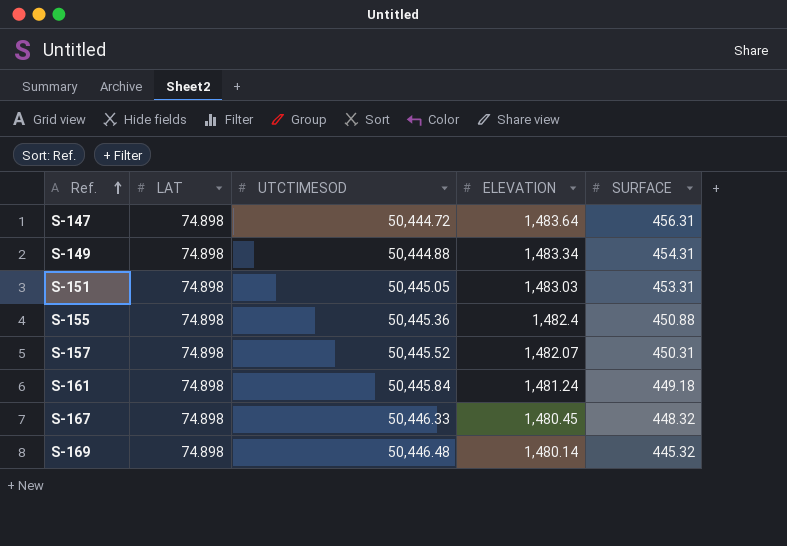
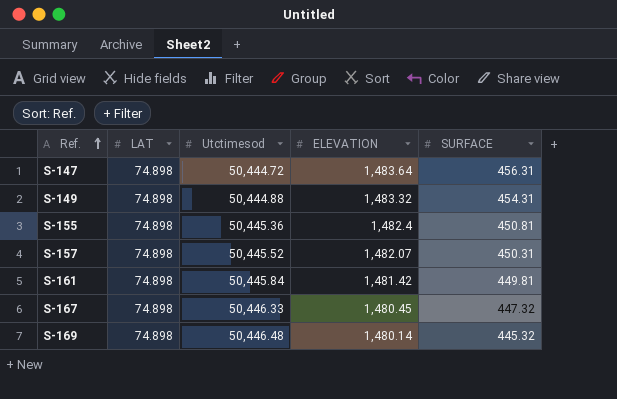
column name: UTCTIMESOD -> Utctimesod
row S-151: 74.898 | 50,445.05 | 1,483.03 | 453.31 -> none
S-149 | ELEVATION: 1,483.34 -> 1,483.32
S-155 | SURFACE: 450.88 -> 450.81
S-161 | ELEVATION: 1,481.24 -> 1,481.42
S-161 | SURFACE: 449.18 -> 449.81
S-167 | SURFACE: 448.32 -> 447.32

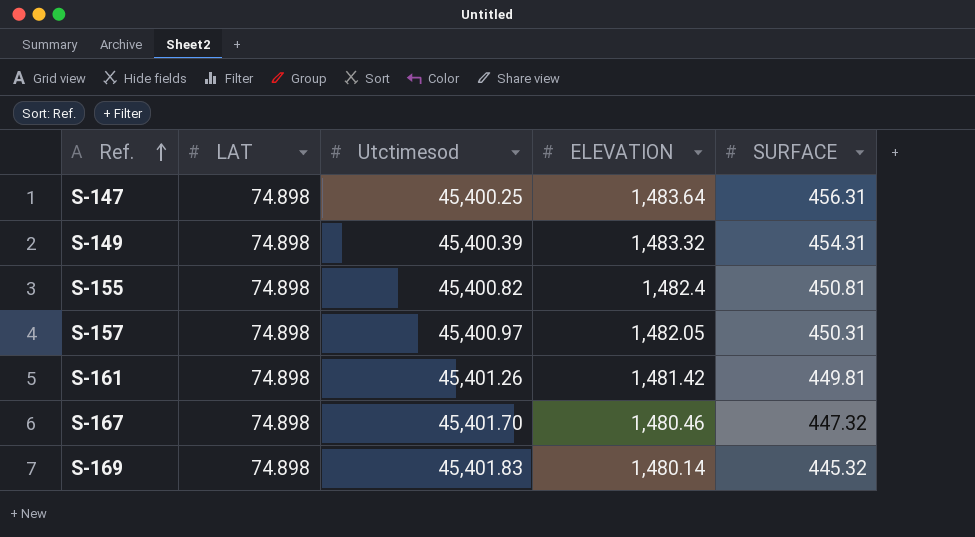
S-147 | Utctimesod: 50,444.72 -> 45,400.25
S-149 | Utctimesod: 50,444.88 -> 45,400.39
S-155 | Utctimesod: 50,445.36 -> 45,400.82
S-157 | Utctimesod: 50,445.52 -> 45,400.97
S-157 | ELEVATION: 1,482.07 -> 1,482.05
S-161 | Utctimesod: 50,445.84 -> 45,401.26
S-167 | Utctimesod: 50,446.33 -> 45,401.70
S-167 | ELEVATION: 1,480.45 -> 1,480.46
S-169 | Utctimesod: 50,446.48 -> 45,401.83

